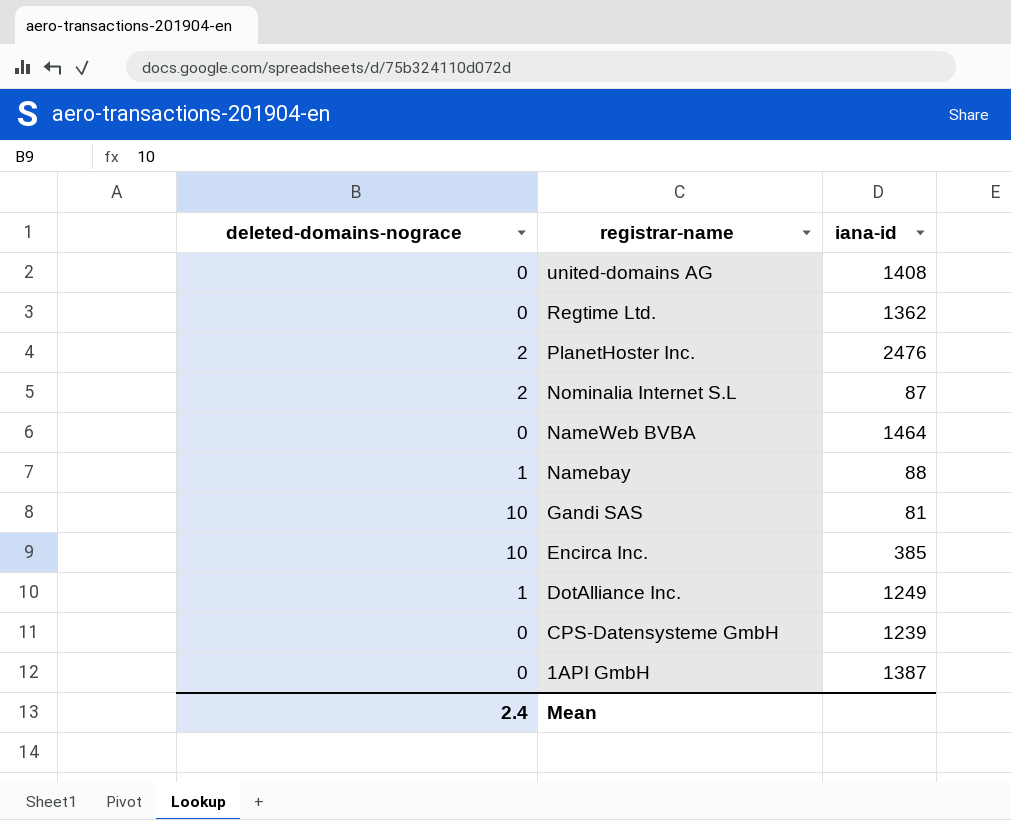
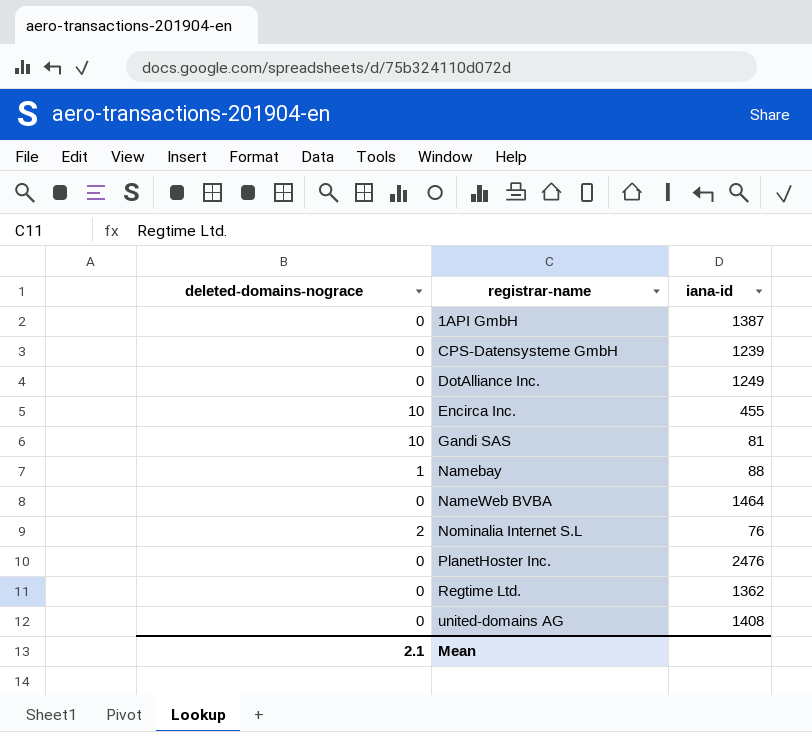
row order: registrar-name descending -> registrar-name ascending
DotAlliance Inc. | deleted-domains-nograce: 1 -> 0
Encirca Inc. | iana-id: 385 -> 455
Nominalia Internet S.L | iana-id: 87 -> 76
PlanetHoster Inc. | deleted-domains-nograce: 2 -> 0
Mean | deleted-domains-nograce: 2.4 -> 2.1

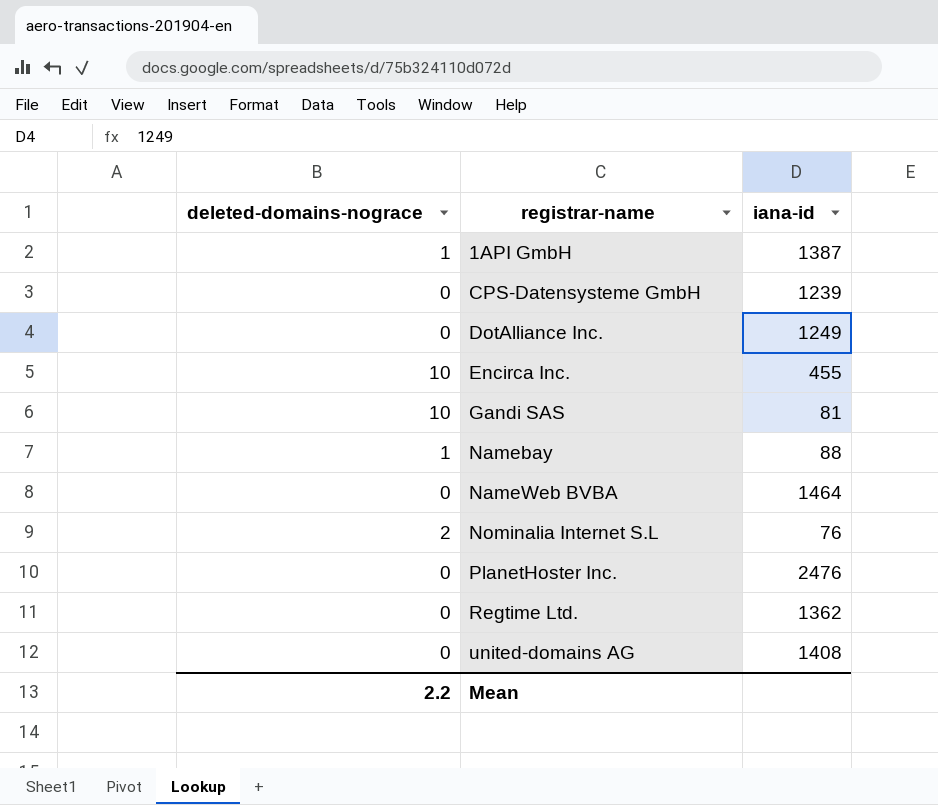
1API GmbH | deleted-domains-nograce: 0 -> 1
Mean | deleted-domains-nograce: 2.1 -> 2.2

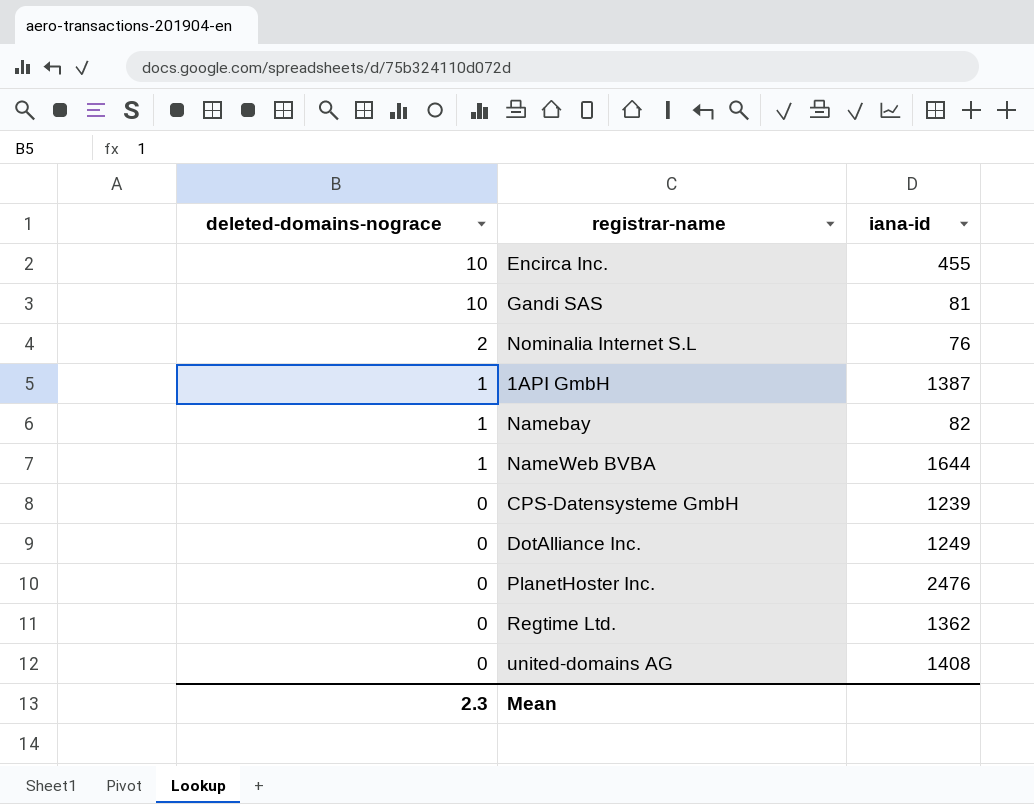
row order: registrar-name ascending -> deleted-domains-nograce descending
Namebay | iana-id: 88 -> 82
NameWeb BVBA | deleted-domains-nograce: 0 -> 1
NameWeb BVBA | iana-id: 1464 -> 1644
Mean | deleted-domains-nograce: 2.2 -> 2.3

